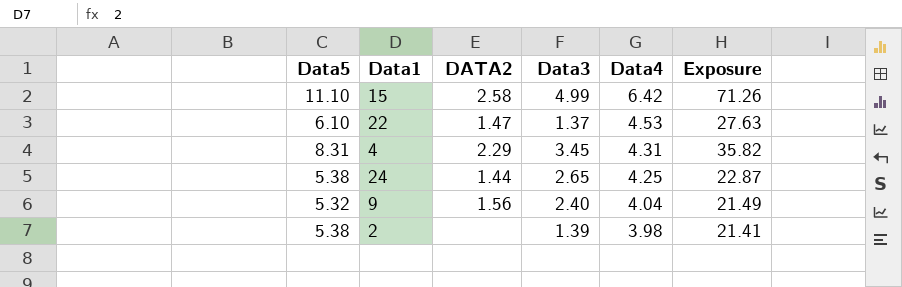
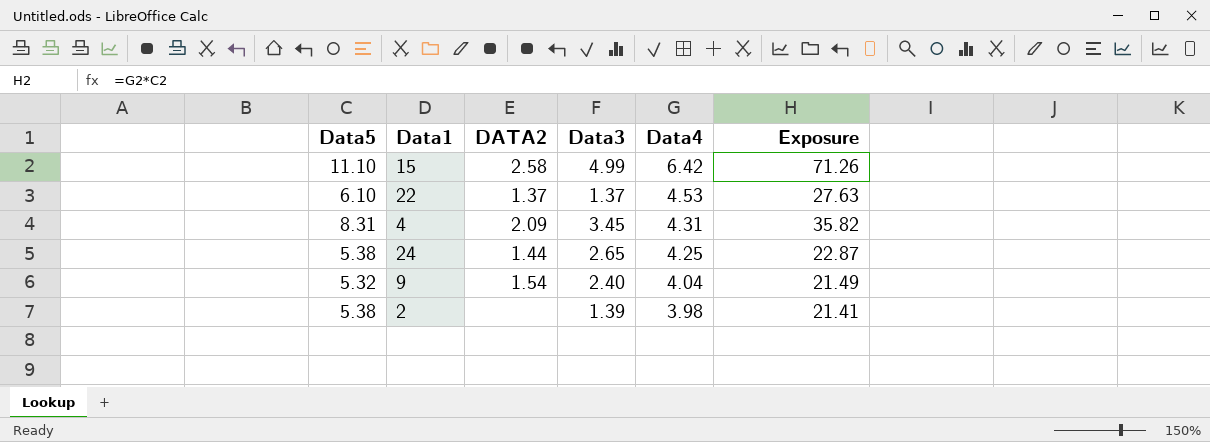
22 | DATA2: 1.47 -> 1.37
4 | DATA2: 2.29 -> 2.09
9 | DATA2: 1.56 -> 1.54

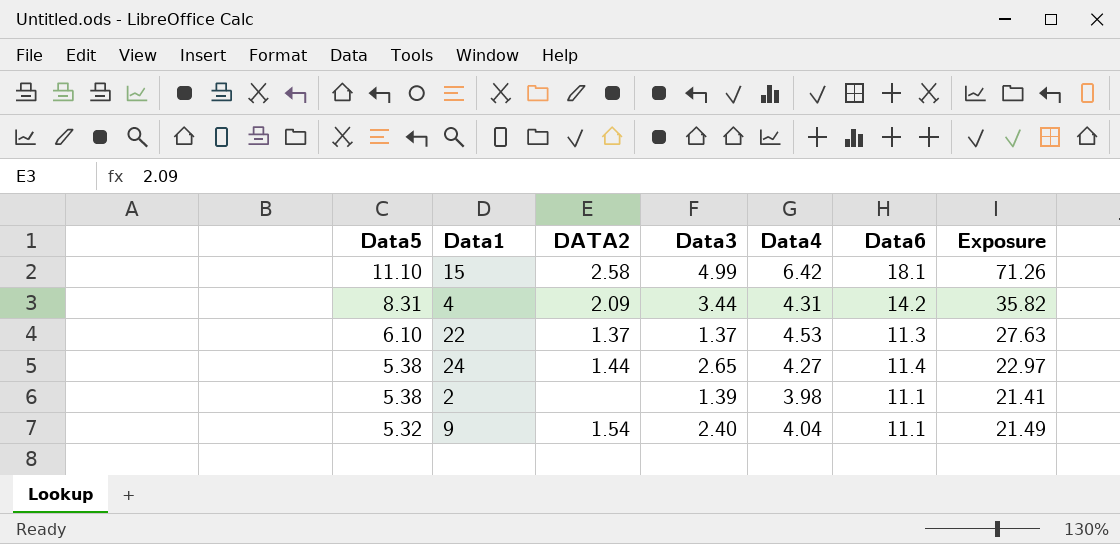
row order: Data4 descending -> Data5 descending
column Data6 | position: none -> 6
4 | Data3: 3.45 -> 3.44
24 | Data4: 4.25 -> 4.27
24 | Exposure: 22.87 -> 22.97

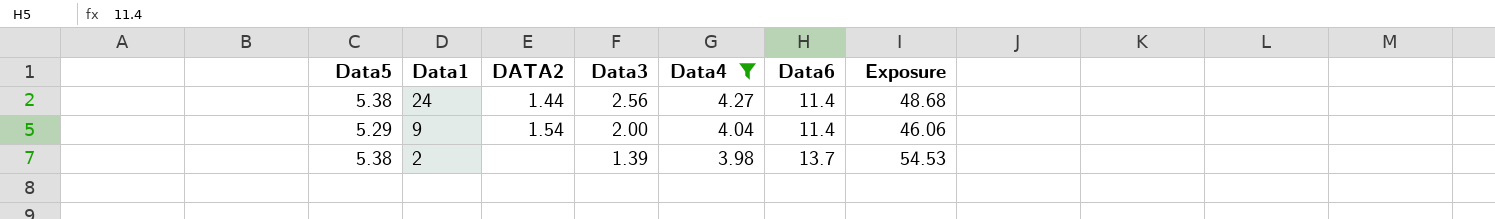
filter: none -> Data4 <= 4.27
row order: Data5 descending -> Data1 descending
column Exposure | formula: [Data5] * [Data4] -> [Data4] * [Data6]
24 | Data3: 2.65 -> 2.56
9 | Data5: 5.32 -> 5.29
9 | Data3: 2.40 -> 2.00
9 | Data6: 11.1 -> 11.4
2 | Data6: 11.1 -> 13.7

